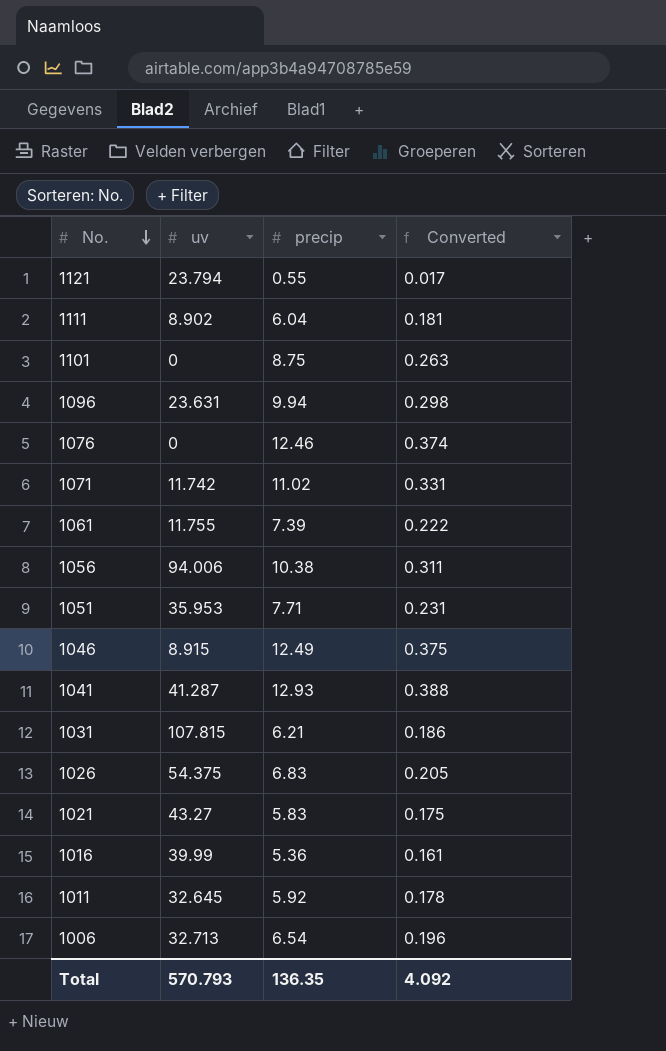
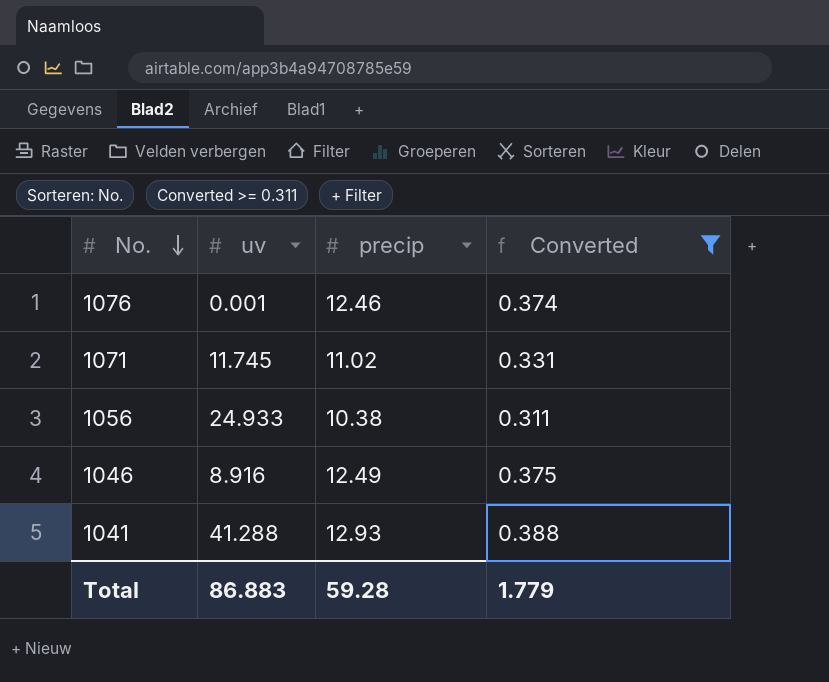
filter: none -> Converted >= 0.311
1076 | uv: 0 -> 0.001
1071 | uv: 11.742 -> 11.745
1056 | uv: 94.006 -> 24.933
1046 | uv: 8.915 -> 8.916
1041 | uv: 41.287 -> 41.288
Total | uv: 570.793 -> 86.883
Total | precip: 136.35 -> 59.28
Total | Converted: 4.092 -> 1.779

